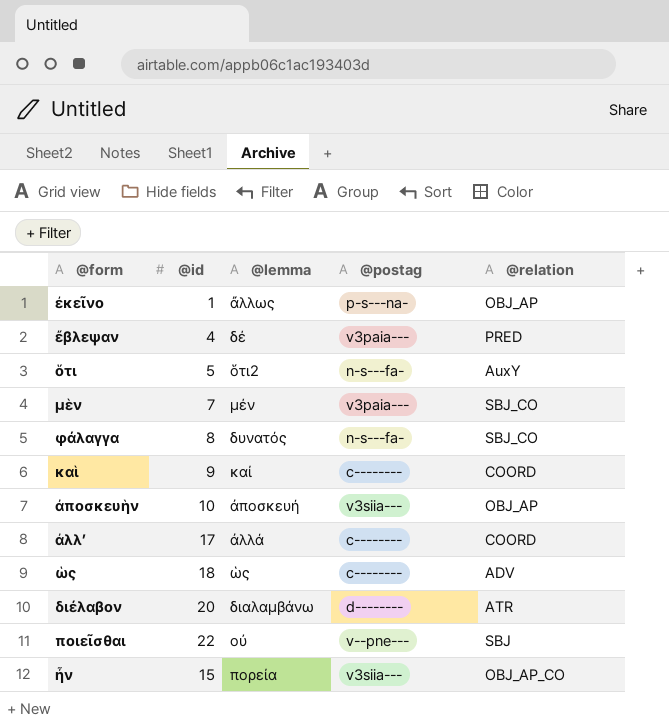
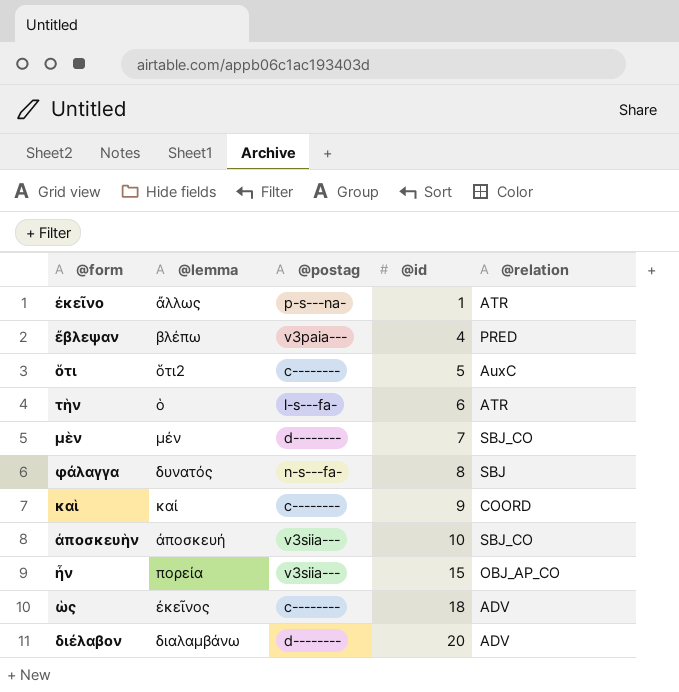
row order: none -> @id ascending
column @id | position: 2 -> 4
row ἀλλʼ: 17 | ἀλλά | c-------- | COORD -> none
row ποιεῖσθαι: 22 | οὐ | v--pne--- | SBJ -> none
ἐκεῖνο | @relation: OBJ_AP -> ATR
ἔβλεψαν | @lemma: δέ -> βλέπω
ὅτι | @postag: n-s---fa- -> c--------
ὅτι | @relation: AuxY -> AuxC
row τὴν: none -> ὁ | l-s---fa- | 6 | ATR
μὲν | @postag: v3paia--- -> d--------
φάλαγγα | @relation: SBJ_CO -> SBJ
ἀποσκευὴν | @relation: OBJ_AP -> SBJ_CO
ὡς | @lemma: ὡς -> ἐκεῖνος
διέλαβον | @relation: ATR -> ADV

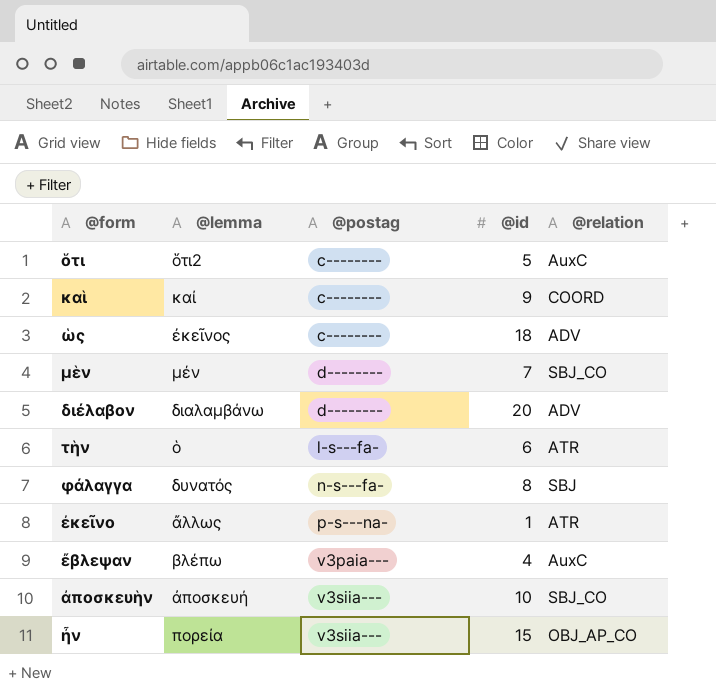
row order: @id ascending -> @postag ascending
ἔβλεψαν | @relation: PRED -> AuxC

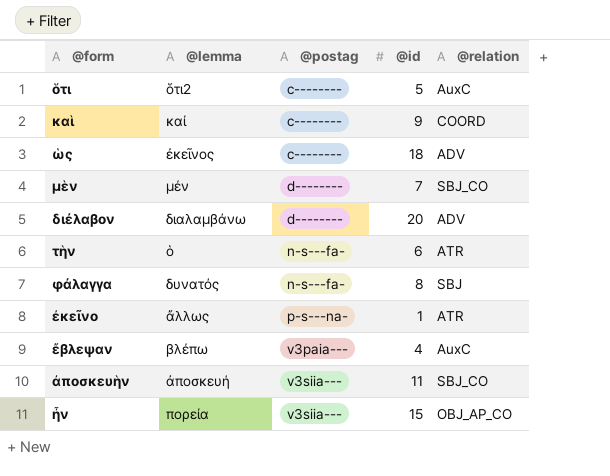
τὴν | @postag: l-s---fa- -> n-s---fa-
ἀποσκευὴν | @id: 10 -> 11

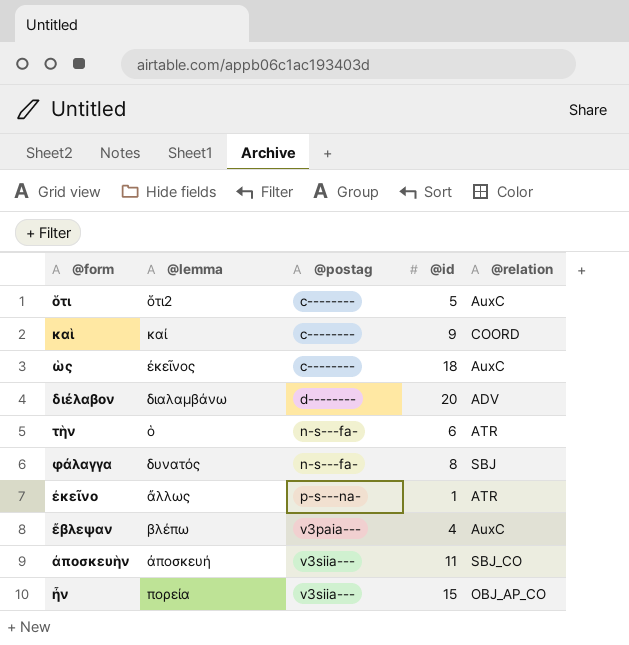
row μὲν: μέν | d-------- | 7 | SBJ_CO -> none
ὡς | @relation: ADV -> AuxC

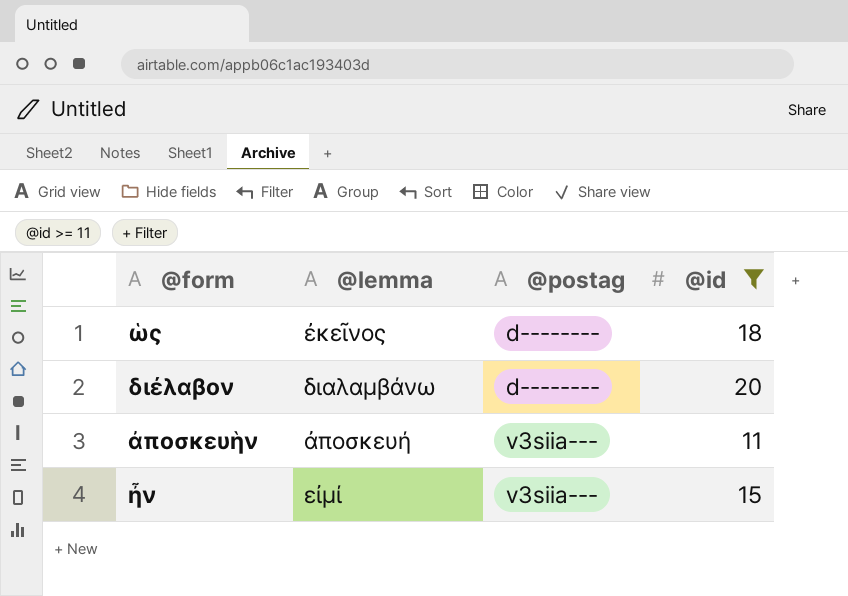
filter: none -> @id >= 11
column @relation | position: 5 -> none
ὡς | @postag: c-------- -> d--------
ἦν | @lemma: πορεία -> εἰμί

